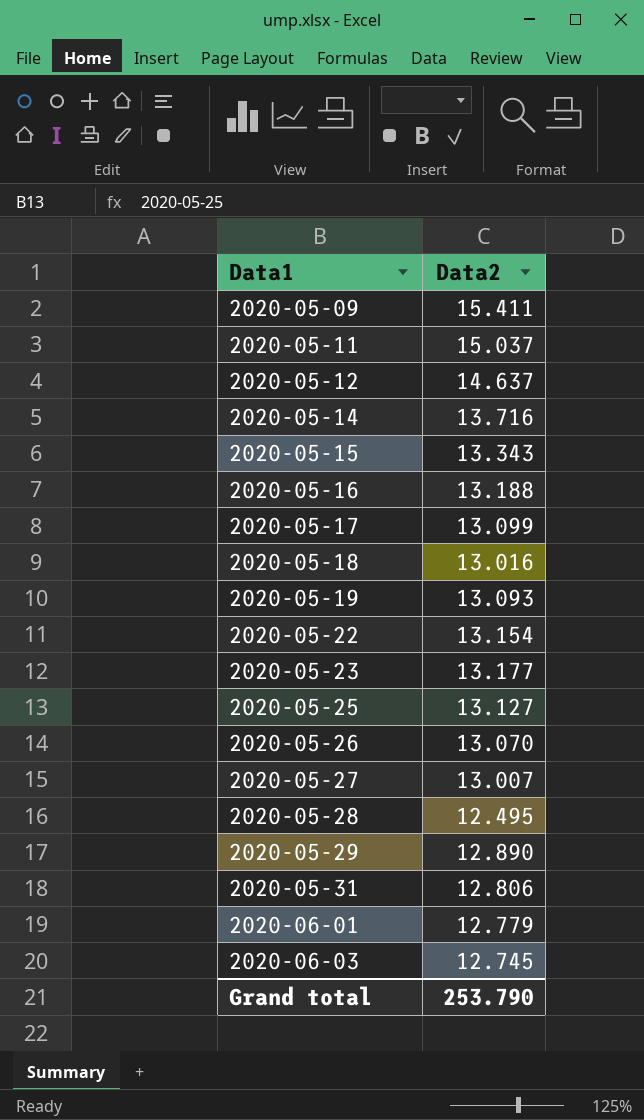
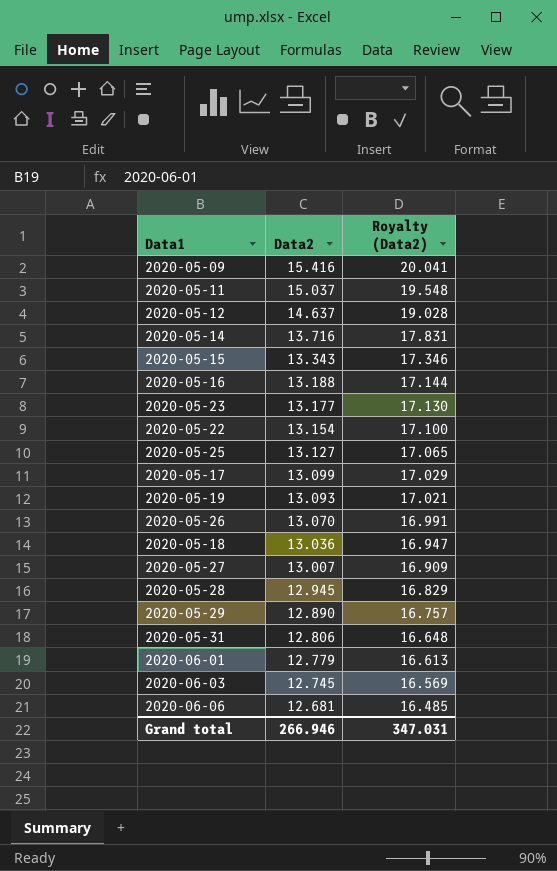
row order: Data1 ascending -> Data2 descending
column Royalty (Data2) | formula: none -> [Data2] * 1.3
2020-05-09 | Data2: 15.411 -> 15.416
2020-05-18 | Data2: 13.016 -> 13.036
2020-05-28 | Data2: 12.495 -> 12.945
row 2020-06-06: none -> 12.681 | 16.485
Grand total | Data2: 253.790 -> 266.946

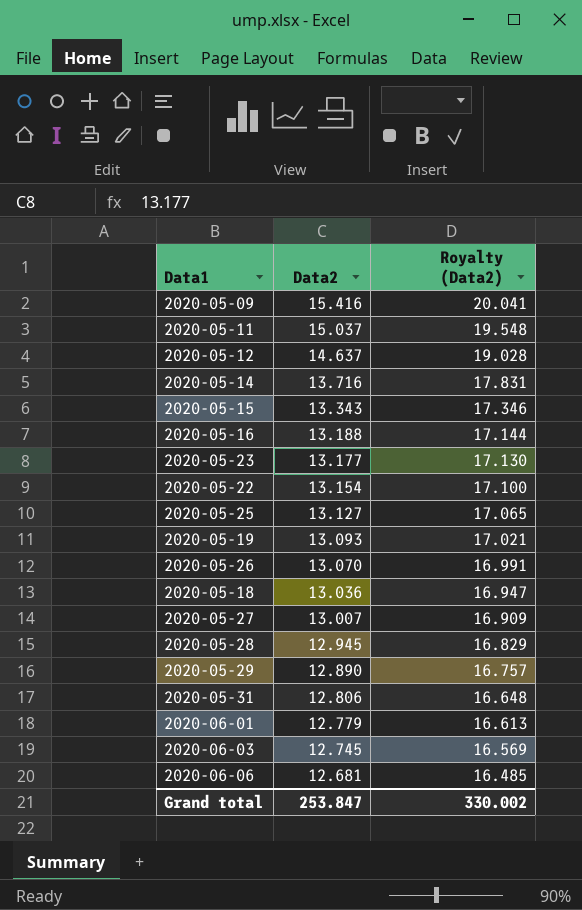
row 2020-05-17: 13.099 | 17.029 -> none
Grand total | Data2: 266.946 -> 253.847
Grand total | Royalty (Data2): 347.031 -> 330.002

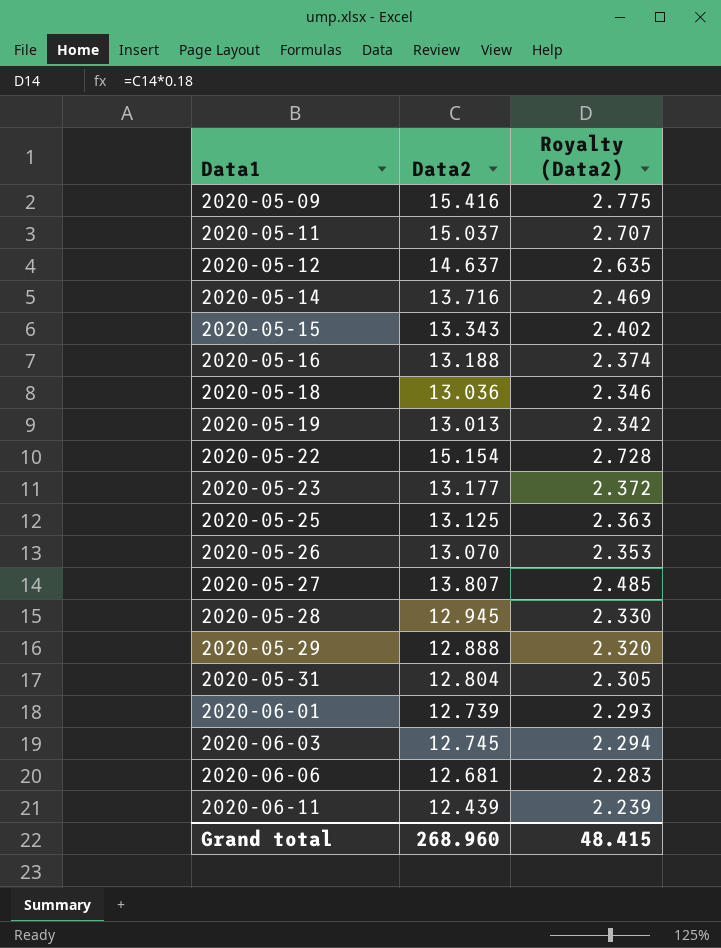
row order: Data2 descending -> Data1 ascending
column Royalty (Data2) | formula: [Data2] * 1.3 -> [Data2] * 0.18
2020-05-19 | Data2: 13.093 -> 13.013
2020-05-22 | Data2: 13.154 -> 15.154
2020-05-25 | Data2: 13.127 -> 13.125
2020-05-27 | Data2: 13.007 -> 13.807
2020-05-29 | Data2: 12.890 -> 12.888
2020-05-31 | Data2: 12.806 -> 12.804
2020-06-01 | Data2: 12.779 -> 12.739
row 2020-06-11: none -> 12.439 | 2.239
Grand total | Data2: 253.847 -> 268.960
Grand total | Royalty (Data2): 330.002 -> 48.415

